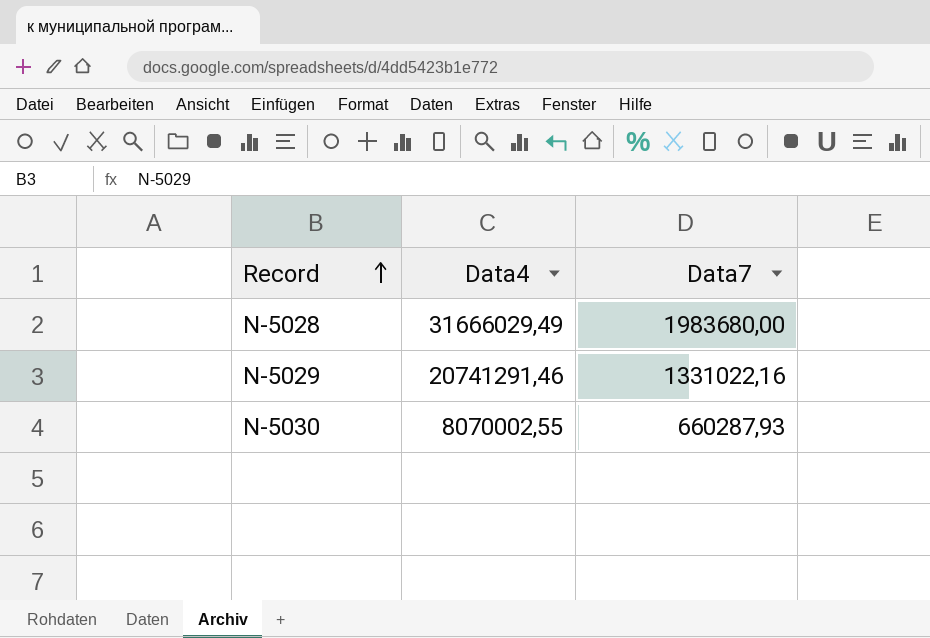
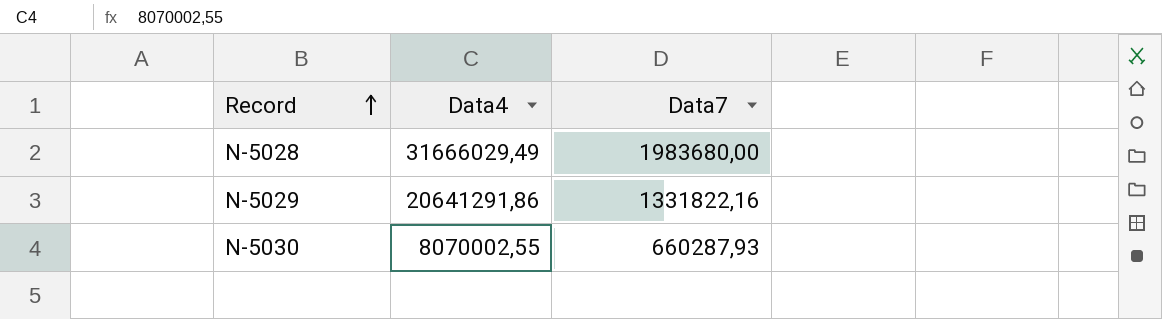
N-5029 | Data4: 20741291,46 -> 20641291,86
N-5029 | Data7: 1331022,16 -> 1331822,16

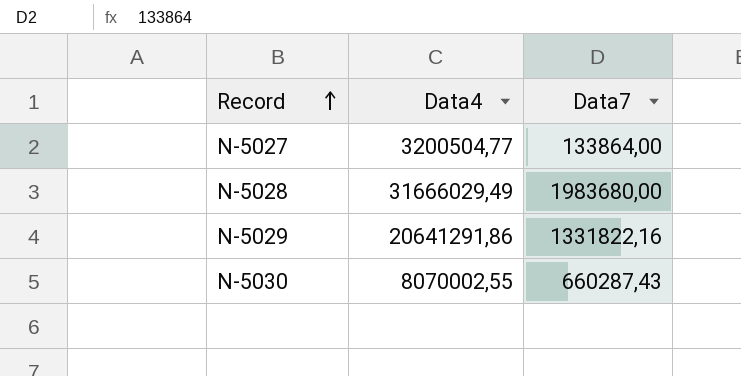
row N-5027: none -> 3200504,77 | 133864,00
N-5030 | Data7: 660287,93 -> 660287,43

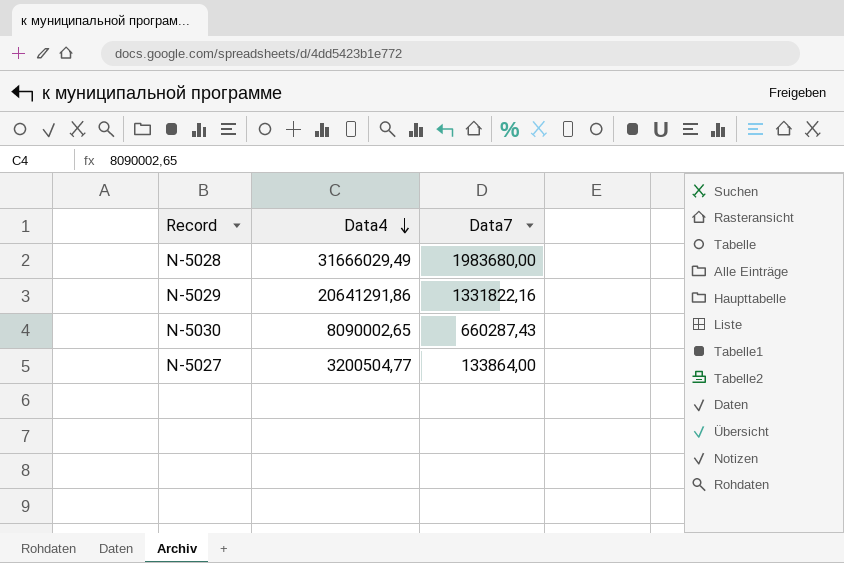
row order: Record ascending -> Data4 descending
N-5030 | Data4: 8070002,55 -> 8090002,65

